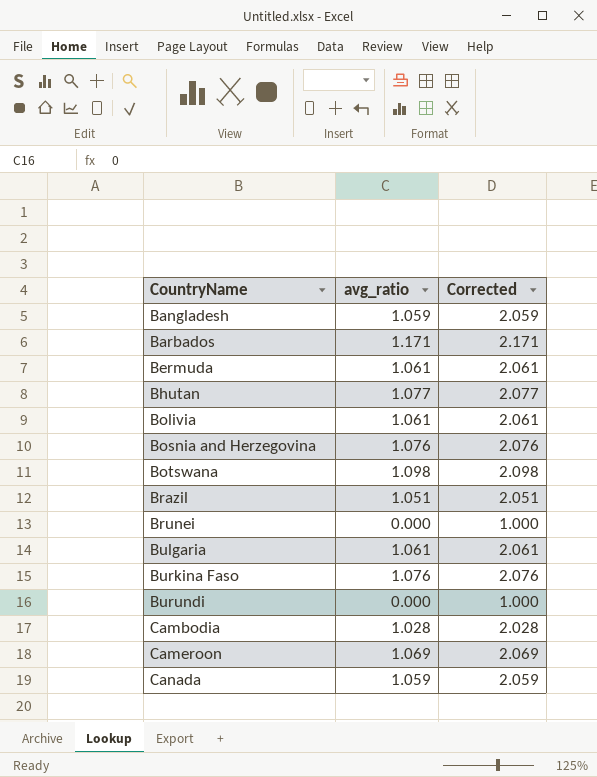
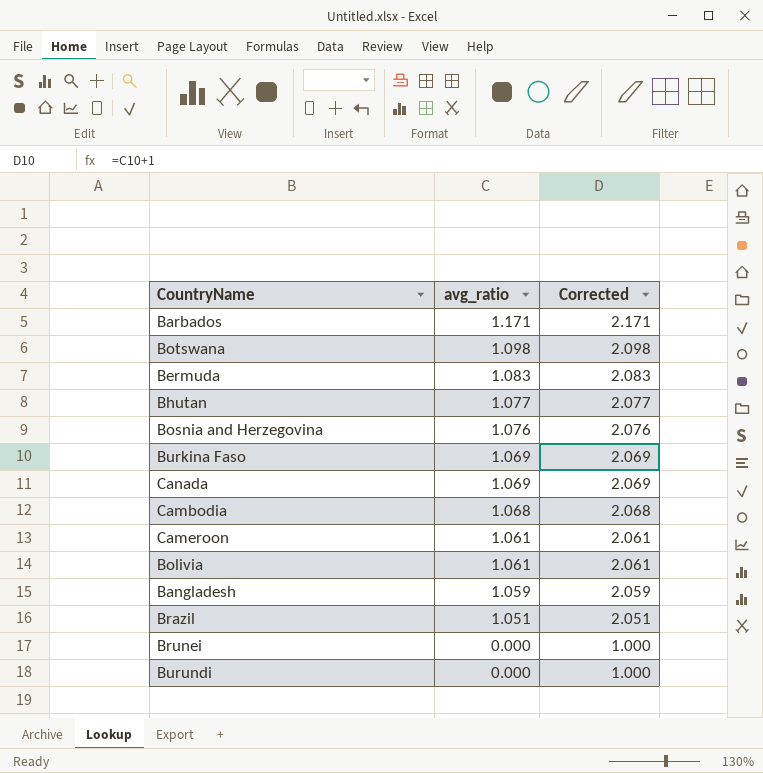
row order: CountryName ascending -> avg_ratio descending
row Bulgaria: 1.061 | 2.061 -> none
Bermuda | avg_ratio: 1.061 -> 1.083
Bermuda | Corrected: 2.061 -> 2.083
Burkina Faso | avg_ratio: 1.076 -> 1.069
Burkina Faso | Corrected: 2.076 -> 2.069
Canada | avg_ratio: 1.059 -> 1.069
Canada | Corrected: 2.059 -> 2.069
Cambodia | avg_ratio: 1.028 -> 1.068
Cambodia | Corrected: 2.028 -> 2.068
Cameroon | avg_ratio: 1.069 -> 1.061
Cameroon | Corrected: 2.069 -> 2.061

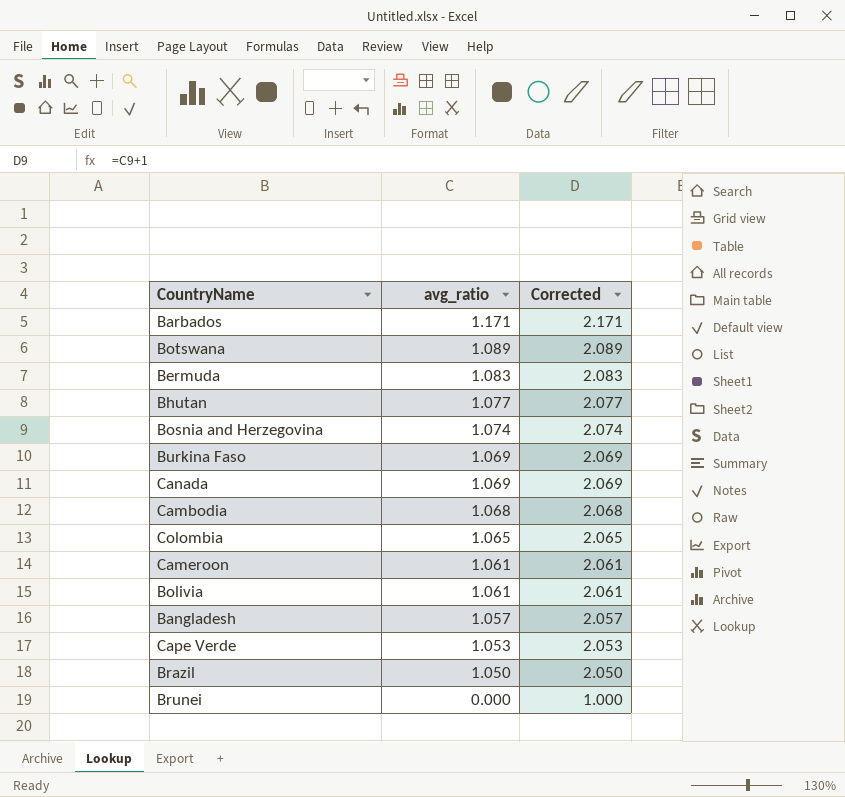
row Burundi: 0.000 | 1.000 -> none
Botswana | avg_ratio: 1.098 -> 1.089
Botswana | Corrected: 2.098 -> 2.089
Bosnia and Herzegovina | avg_ratio: 1.076 -> 1.074
Bosnia and Herzegovina | Corrected: 2.076 -> 2.074
row Colombia: none -> 1.065 | 2.065
Bangladesh | avg_ratio: 1.059 -> 1.057
Bangladesh | Corrected: 2.059 -> 2.057
row Cape Verde: none -> 1.053 | 2.053
Brazil | avg_ratio: 1.051 -> 1.050
Brazil | Corrected: 2.051 -> 2.050

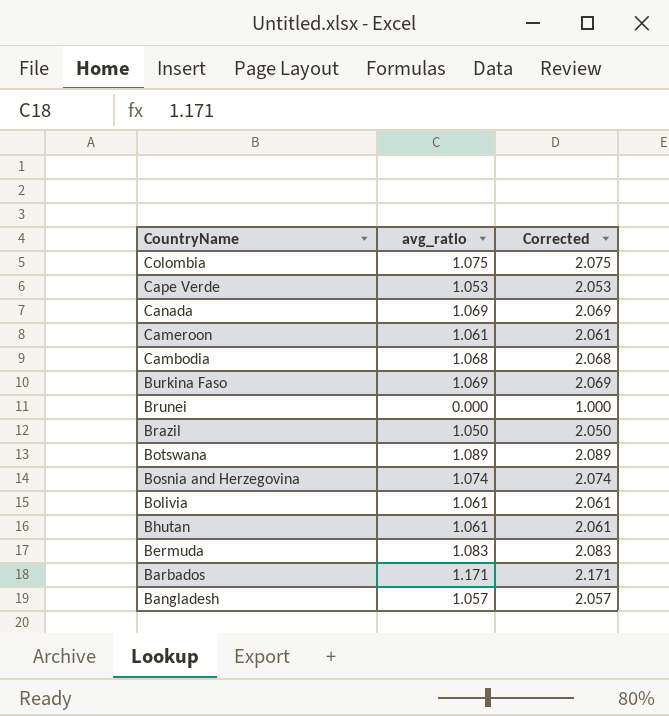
row order: avg_ratio descending -> CountryName descending
Colombia | avg_ratio: 1.065 -> 1.075
Colombia | Corrected: 2.065 -> 2.075
Bhutan | avg_ratio: 1.077 -> 1.061
Bhutan | Corrected: 2.077 -> 2.061

